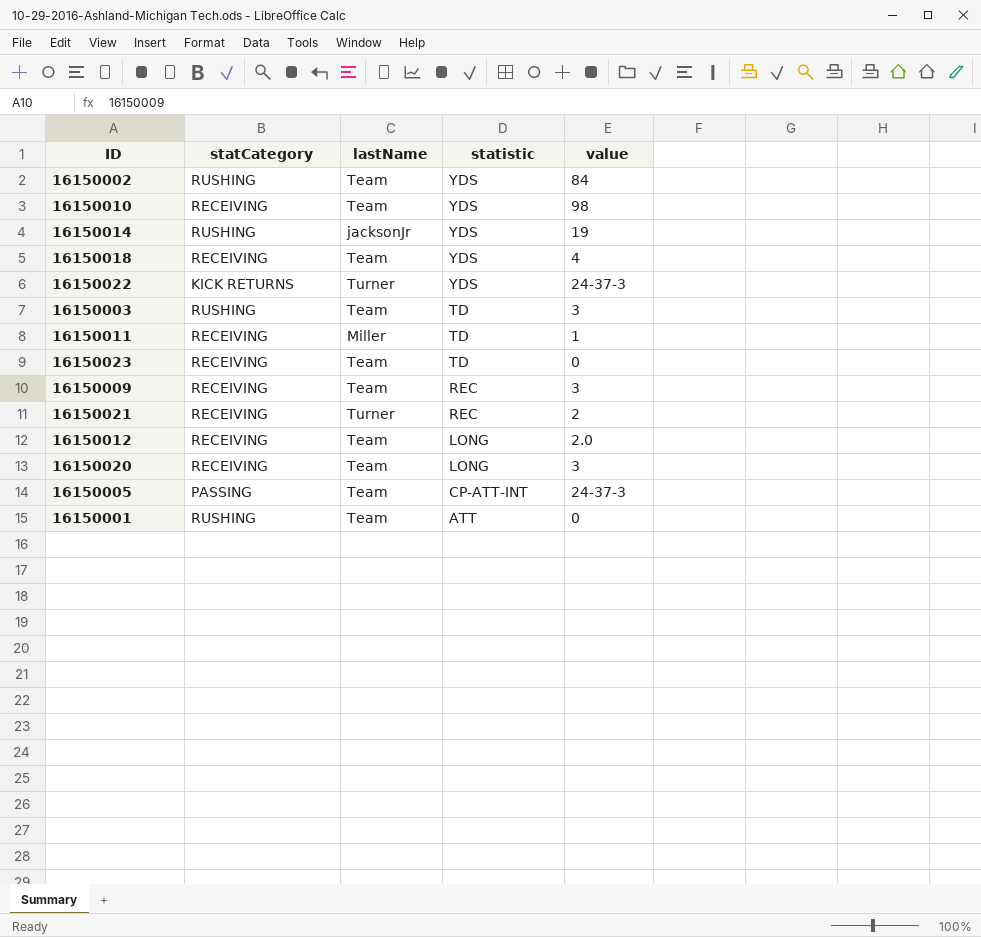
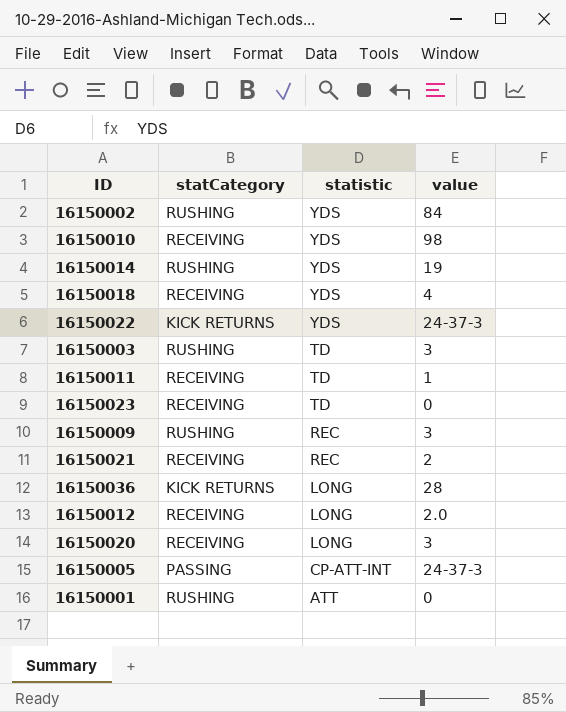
column lastName | position: 3 -> none
16150009 | statCategory: RECEIVING -> RUSHING
row 16150036: none -> KICK RETURNS | LONG | 28

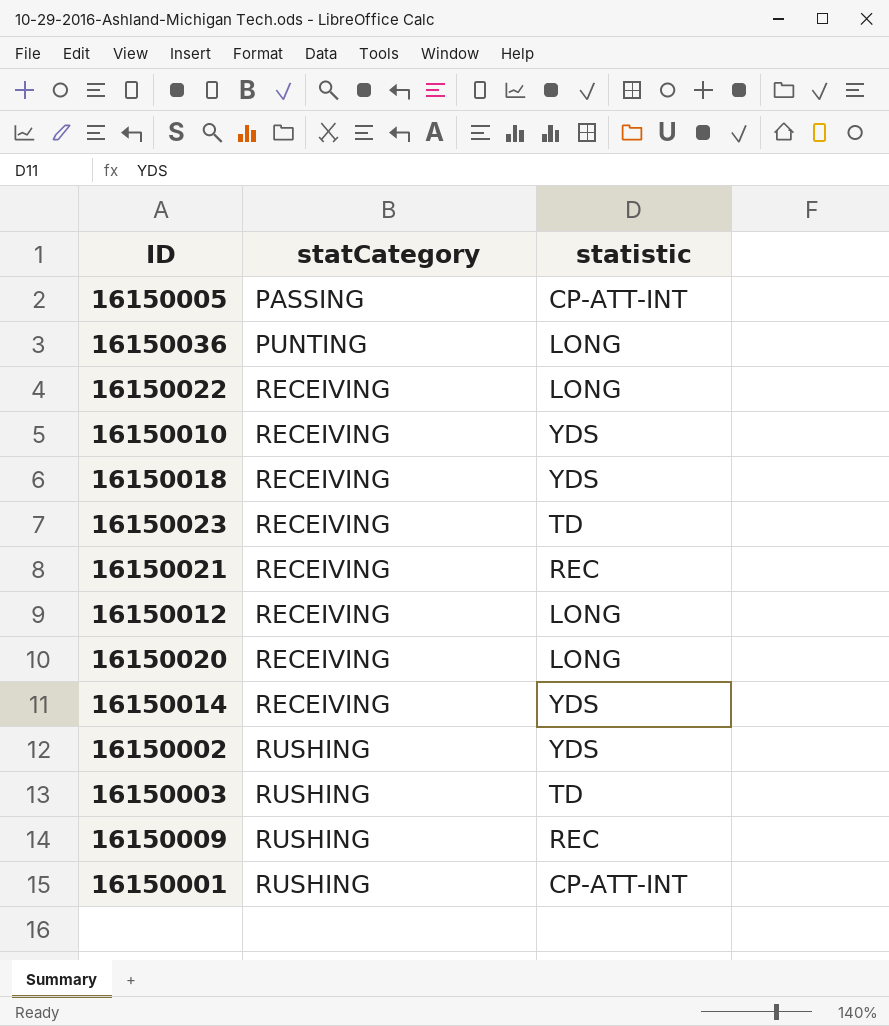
row order: statistic descending -> statCategory ascending
column value | position: 4 -> none
row 16150011: RECEIVING | TD | 1 -> none
16150036 | statCategory: KICK RETURNS -> PUNTING
16150022 | statCategory: KICK RETURNS -> RECEIVING
16150022 | statistic: YDS -> LONG
16150014 | statCategory: RUSHING -> RECEIVING
16150001 | statistic: ATT -> CP-ATT-INT

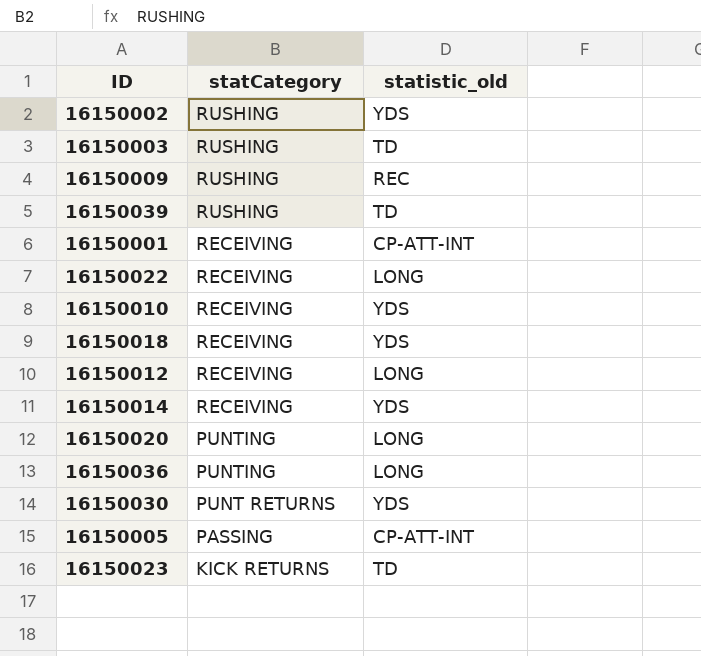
row order: statCategory ascending -> statCategory descending
column name: statistic -> statistic_old
row 16150021: RECEIVING | REC -> none
row 16150039: none -> RUSHING | TD
16150001 | statCategory: RUSHING -> RECEIVING
16150020 | statCategory: RECEIVING -> PUNTING
row 16150030: none -> PUNT RETURNS | YDS
16150023 | statCategory: RECEIVING -> KICK RETURNS

